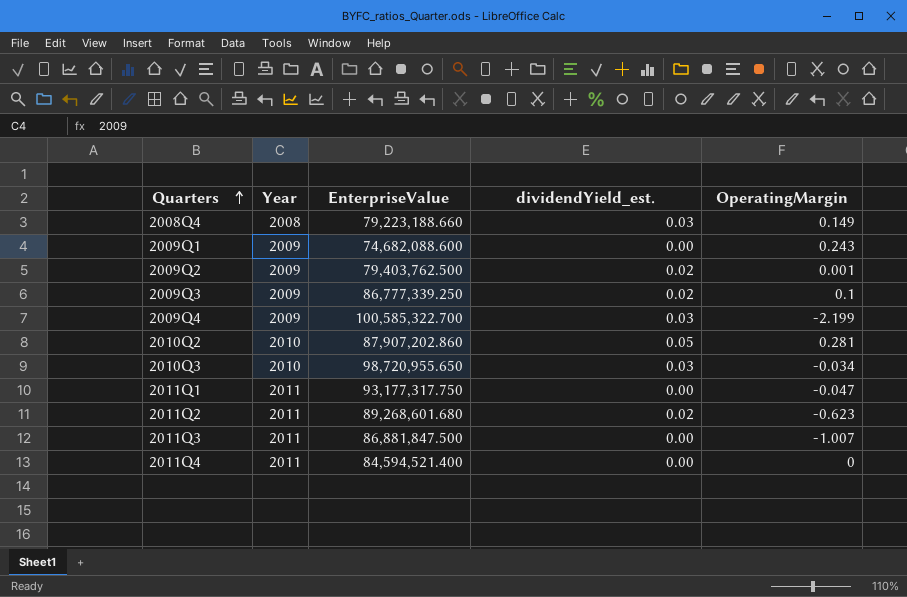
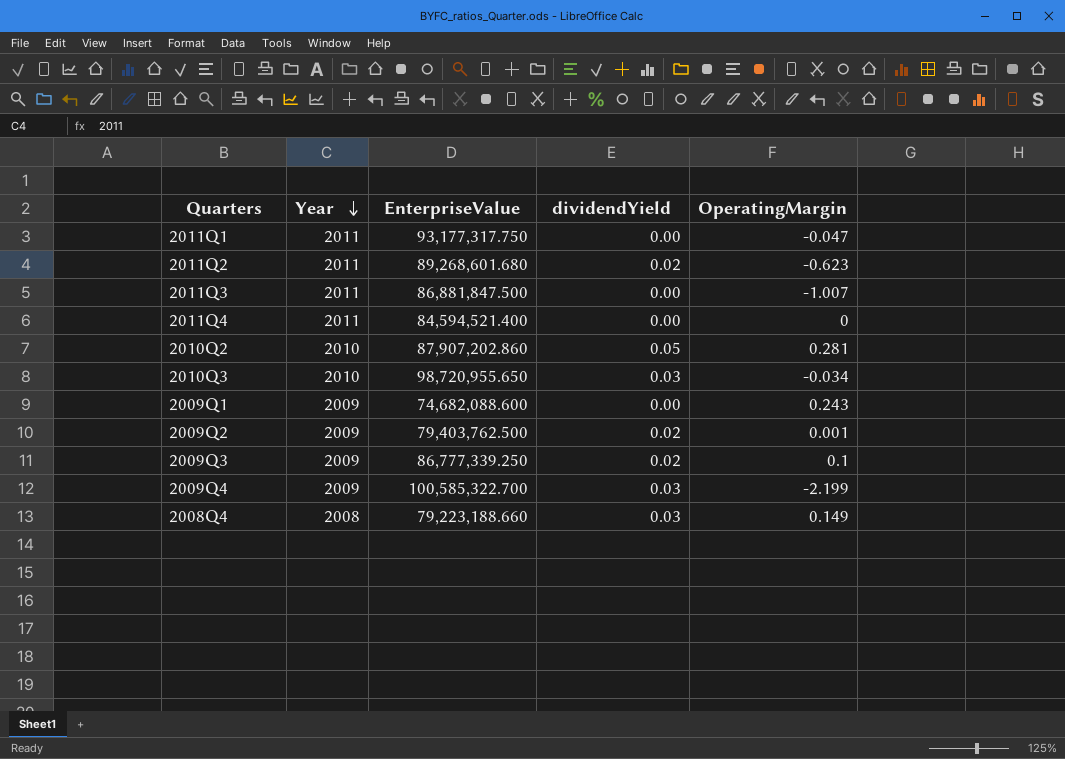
row order: Quarters ascending -> Year descending
column name: dividendYield_est. -> dividendYield

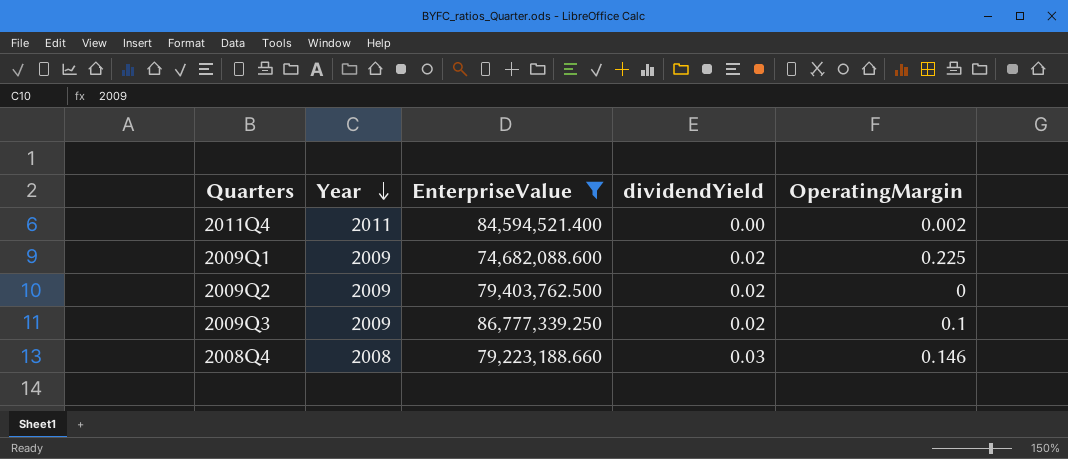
filter: none -> EnterpriseValue <= 86,777,339.250
2011Q4 | OperatingMargin: 0 -> 0.002
2009Q1 | dividendYield: 0.00 -> 0.02
2009Q1 | OperatingMargin: 0.243 -> 0.225
2009Q2 | OperatingMargin: 0.001 -> 0
2008Q4 | OperatingMargin: 0.149 -> 0.146

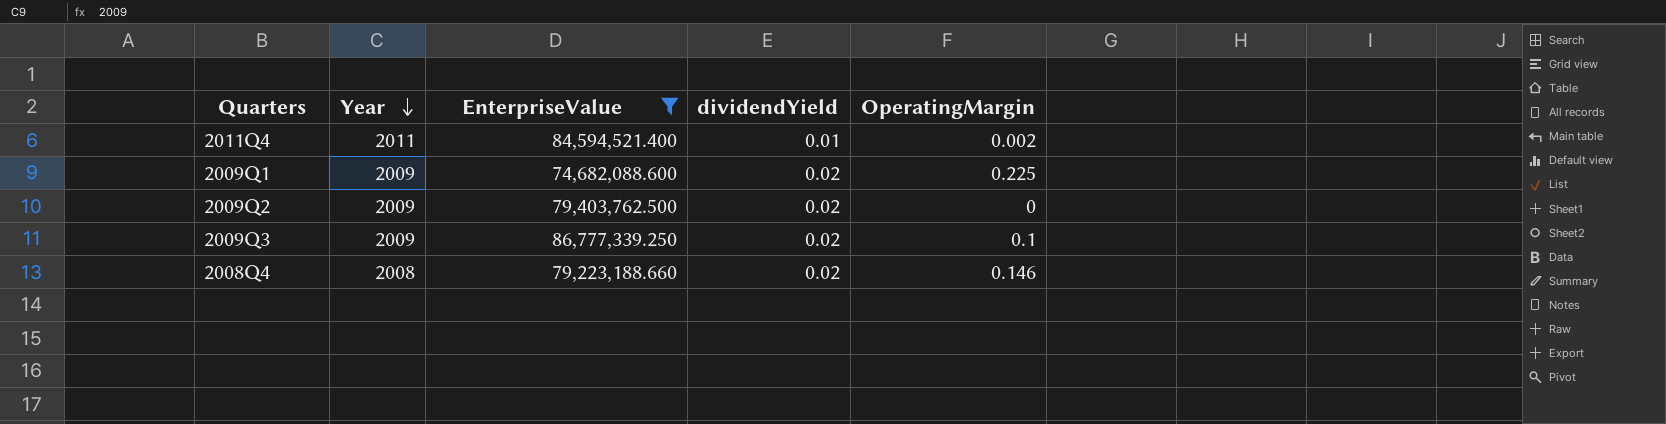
2011Q4 | dividendYield: 0.00 -> 0.01
2008Q4 | dividendYield: 0.03 -> 0.02

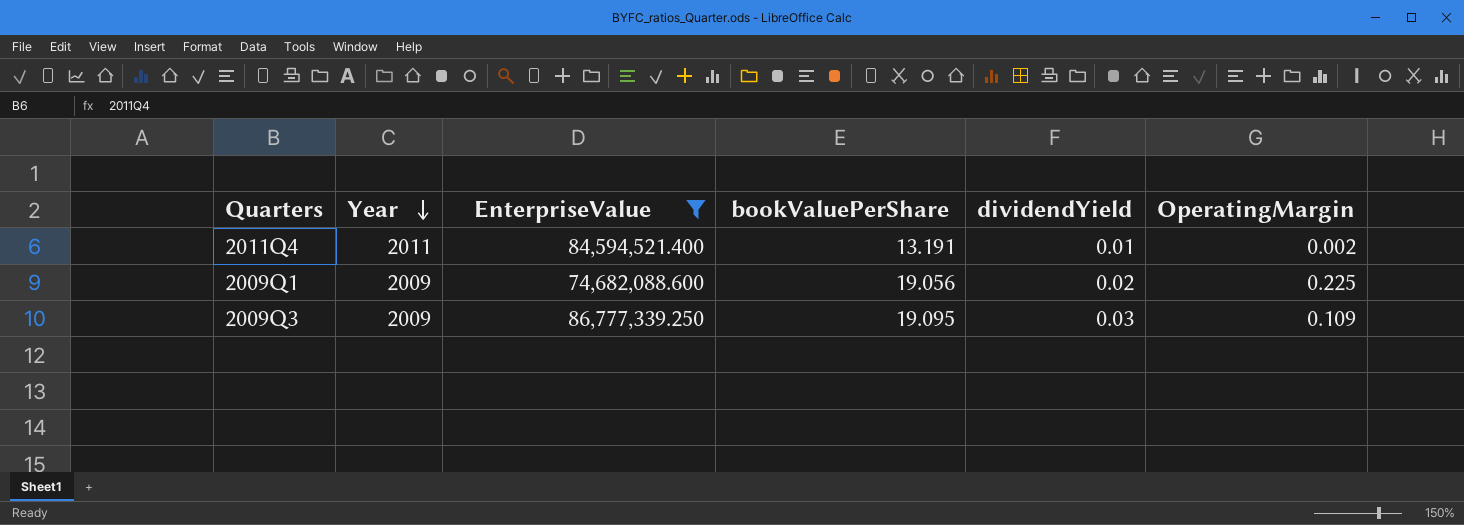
column bookValuePerShare | position: none -> 4
row 2009Q2: 2009 | 79,403,762.500 | 0.02 | 0 -> none
row 2008Q4: 2008 | 79,223,188.660 | 0.02 | 0.146 -> none
2009Q3 | dividendYield: 0.02 -> 0.03
2009Q3 | OperatingMargin: 0.1 -> 0.109

